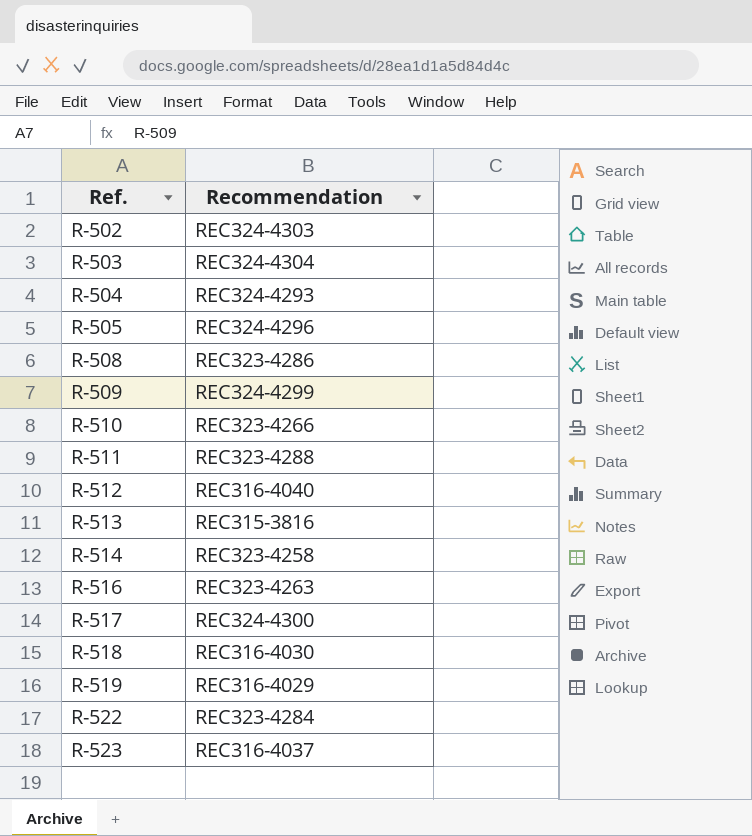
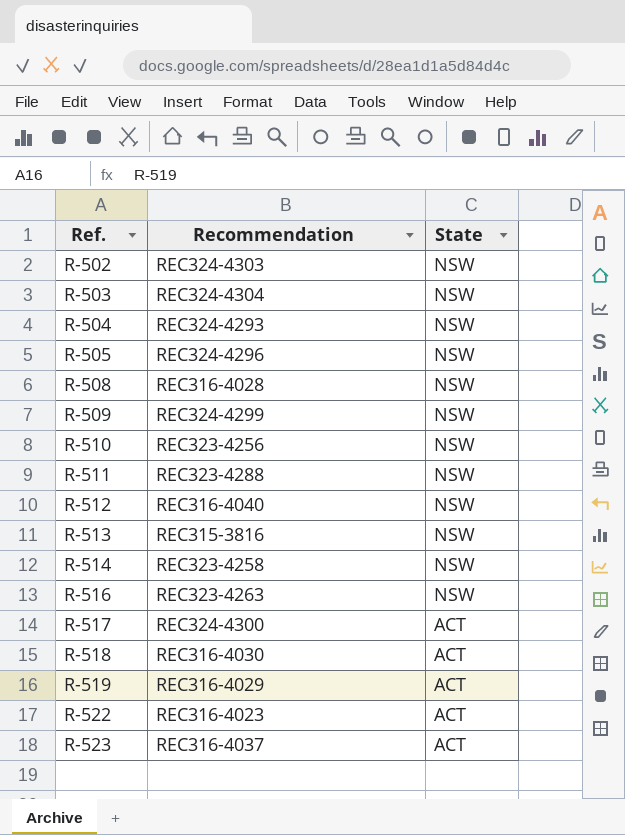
column State | position: none -> 3
R-508 | Recommendation: REC323-4286 -> REC316-4028
R-510 | Recommendation: REC323-4266 -> REC323-4256
R-522 | Recommendation: REC323-4284 -> REC316-4023

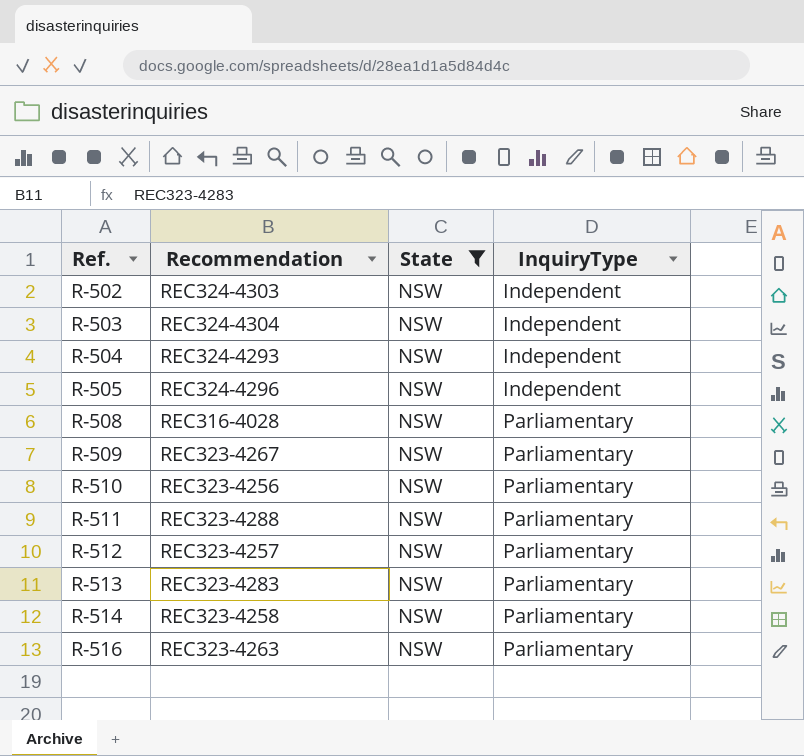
filter: none -> State = NSW
column InquiryType | position: none -> 4
R-509 | Recommendation: REC324-4299 -> REC323-4267
R-512 | Recommendation: REC316-4040 -> REC323-4257
R-513 | Recommendation: REC315-3816 -> REC323-4283

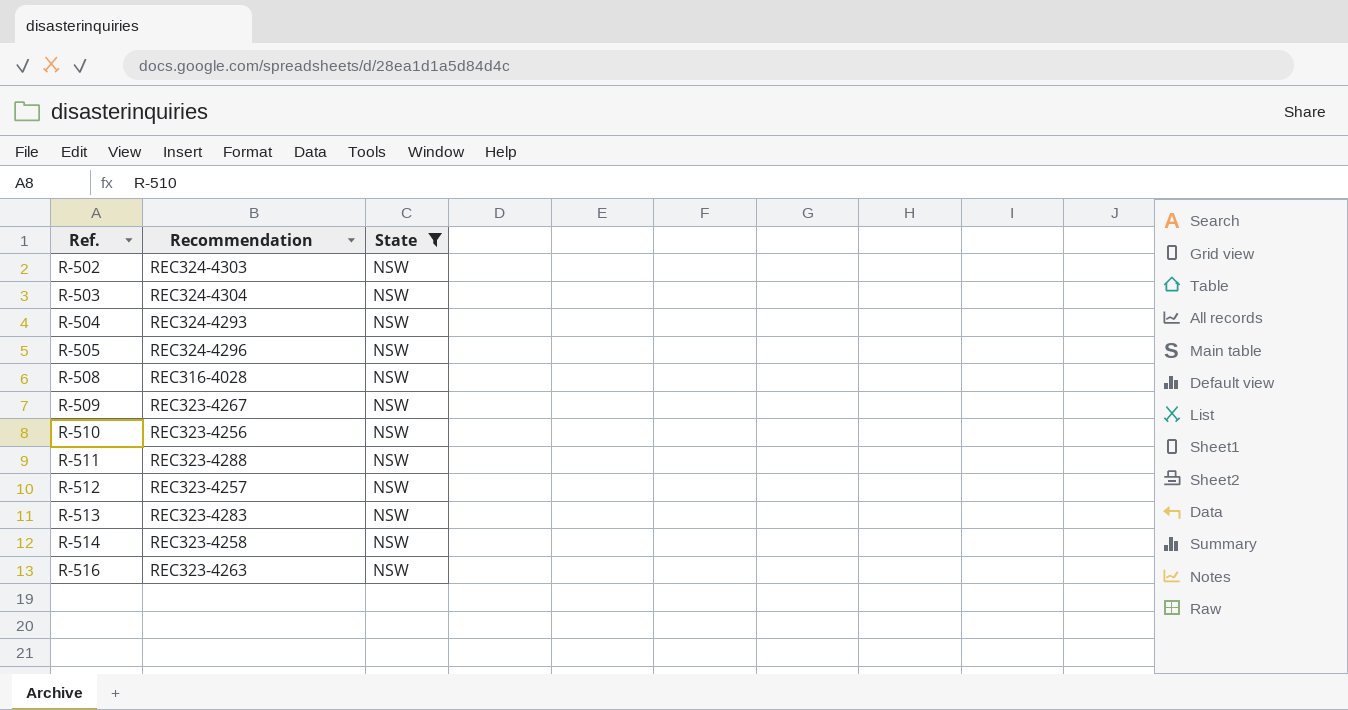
column InquiryType | position: 4 -> none

